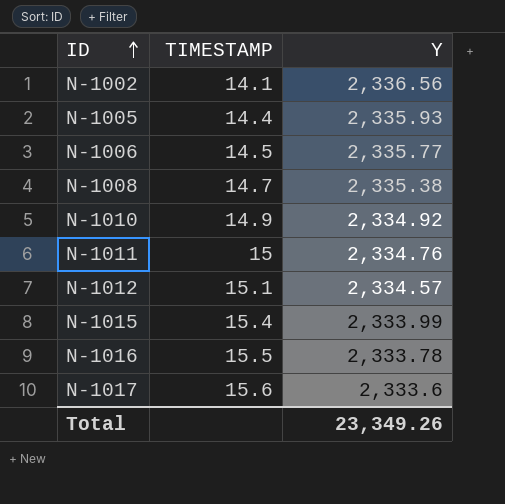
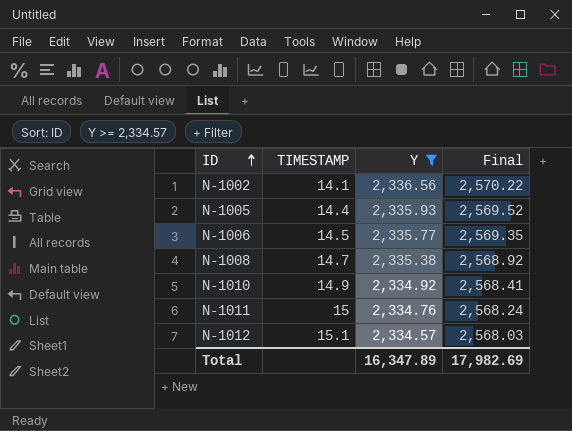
filter: none -> Y >= 2,334.57
column Final | formula: none -> [Y] * 1.1
Total | Y: 23,349.26 -> 16,347.89

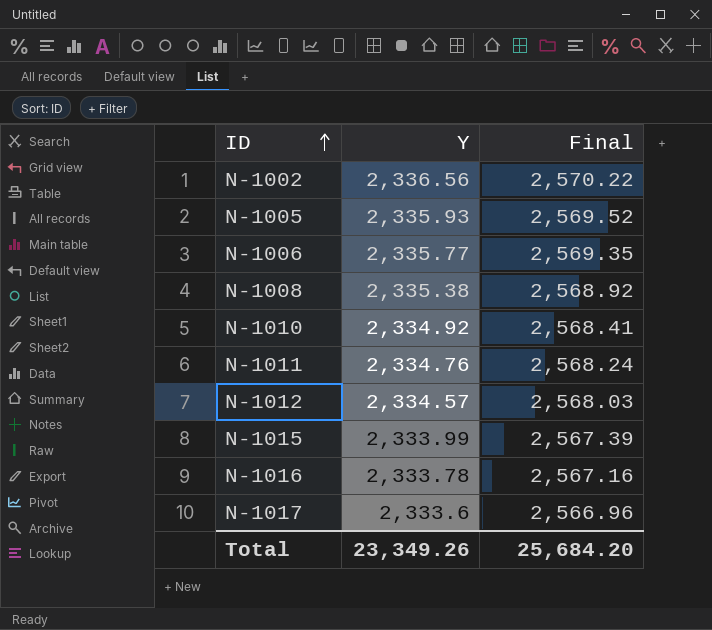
filter: Y >= 2,334.57 -> none
column TIMESTAMP | position: 2 -> none
Total | Y: 16,347.89 -> 23,349.26
Total | Final: 17,982.69 -> 25,684.20

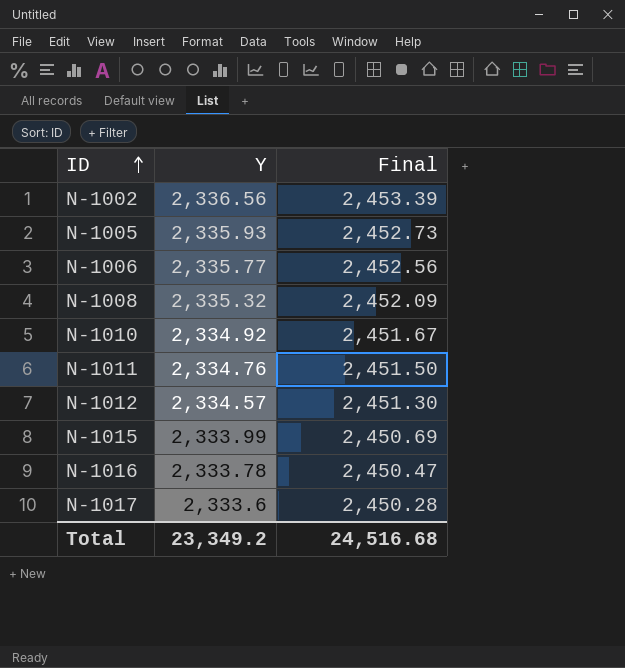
column Final | formula: [Y] * 1.1 -> [Y] * 1.05
N-1008 | Y: 2,335.38 -> 2,335.32
Total | Y: 23,349.26 -> 23,349.2
Total | Final: 25,684.20 -> 24,516.68

